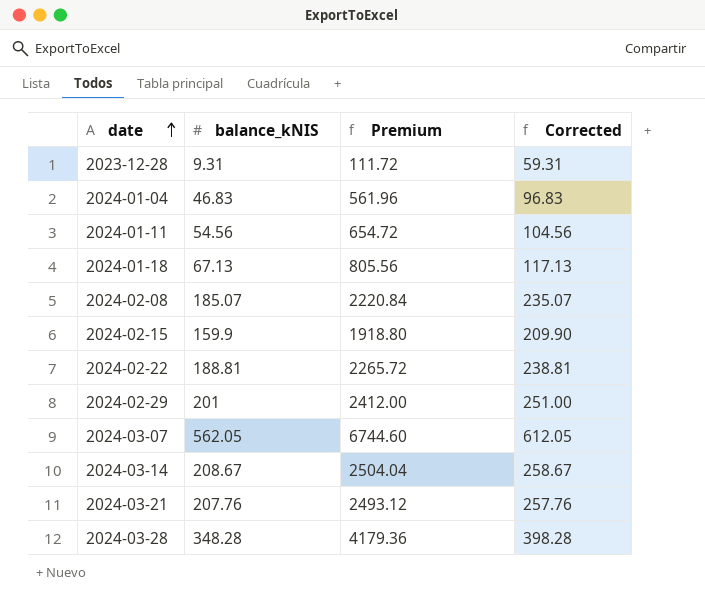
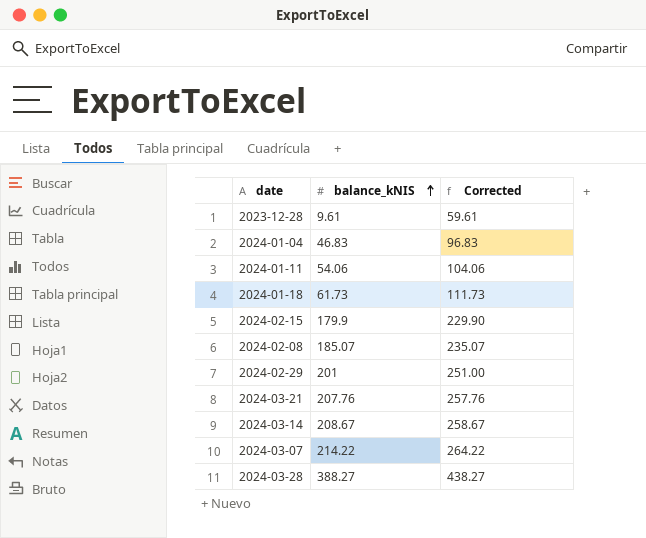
row order: date ascending -> balance_kNIS ascending
column Premium | formula: [balance_kNIS] * 12 -> none
row 2024-02-22: 188.81 | 2265.72 | 238.81 -> none
2023-12-28 | balance_kNIS: 9.31 -> 9.61
2023-12-28 | Corrected: 59.31 -> 59.61
2024-01-11 | balance_kNIS: 54.56 -> 54.06
2024-01-11 | Corrected: 104.56 -> 104.06
2024-01-18 | balance_kNIS: 67.13 -> 61.73
2024-01-18 | Corrected: 117.13 -> 111.73
2024-02-15 | balance_kNIS: 159.9 -> 179.9
2024-02-15 | Corrected: 209.90 -> 229.90
2024-03-07 | balance_kNIS: 562.05 -> 214.22
2024-03-07 | Corrected: 612.05 -> 264.22
2024-03-28 | balance_kNIS: 348.28 -> 388.27
2024-03-28 | Corrected: 398.28 -> 438.27

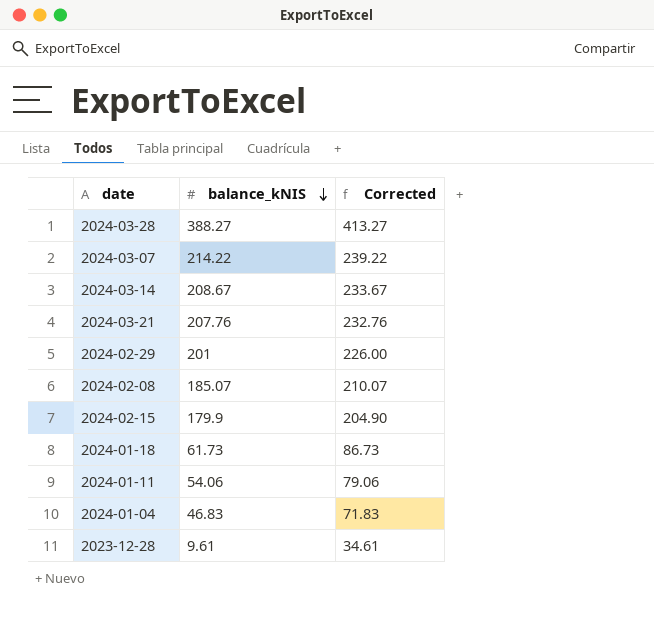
row order: balance_kNIS ascending -> balance_kNIS descending
column Corrected | formula: [balance_kNIS] + 50 -> [balance_kNIS] + 25

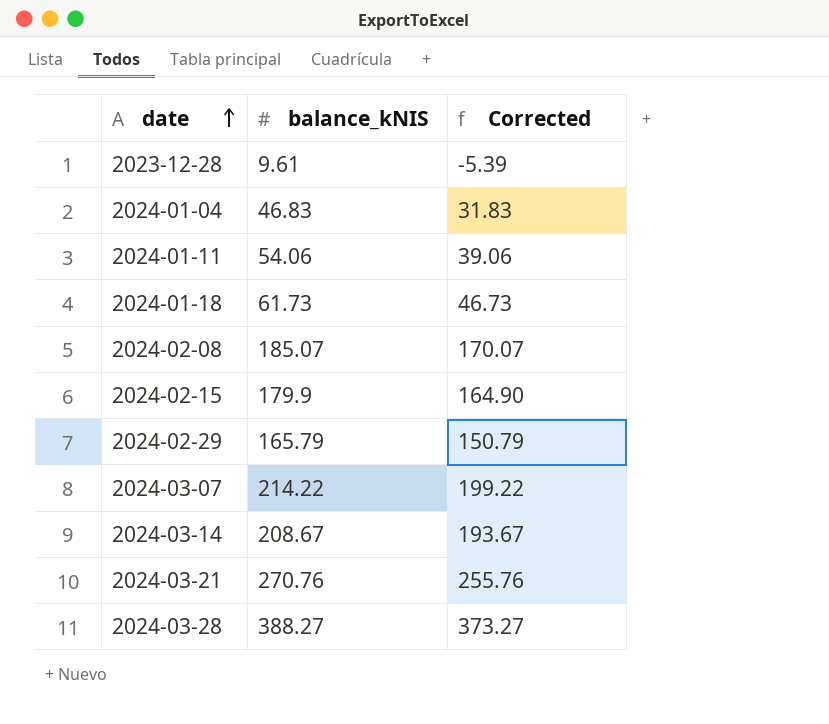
row order: balance_kNIS descending -> date ascending
column Corrected | formula: [balance_kNIS] + 25 -> [balance_kNIS] - 15
2024-02-29 | balance_kNIS: 201 -> 165.79
2024-03-21 | balance_kNIS: 207.76 -> 270.76

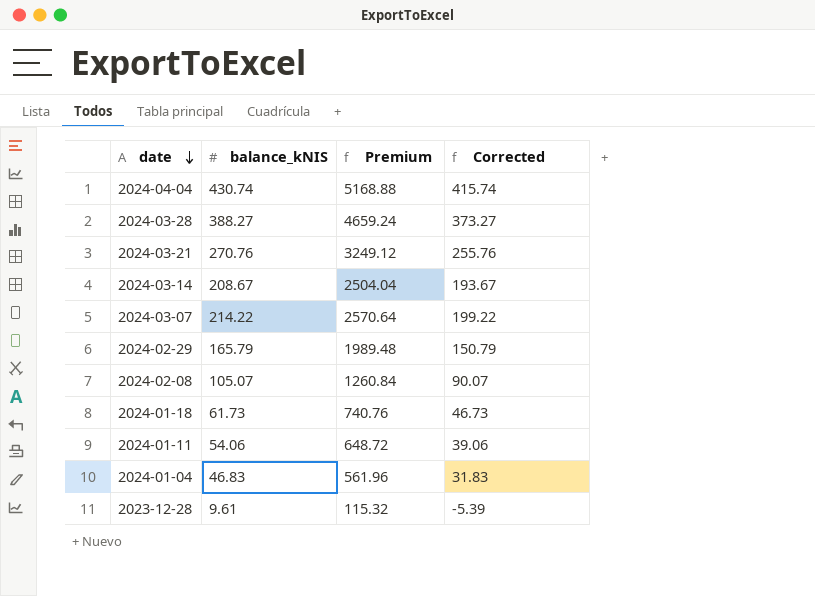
row order: date ascending -> date descending
column Premium | formula: none -> [balance_kNIS] * 12
row 2024-02-15: 179.9 | 164.90 -> none
row 2024-04-04: none -> 430.74 | 5168.88 | 415.74
2024-02-08 | balance_kNIS: 185.07 -> 105.07
2024-02-08 | Corrected: 170.07 -> 90.07

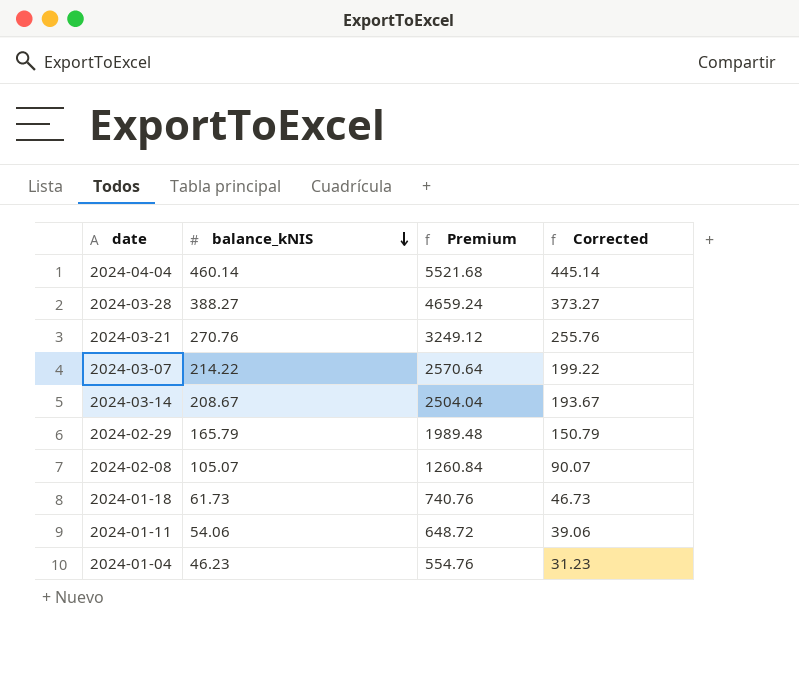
row order: date descending -> balance_kNIS descending
row 2023-12-28: 9.61 | 115.32 | -5.39 -> none
2024-04-04 | balance_kNIS: 430.74 -> 460.14
2024-04-04 | Premium: 5168.88 -> 5521.68
2024-04-04 | Corrected: 415.74 -> 445.14
2024-01-04 | balance_kNIS: 46.83 -> 46.23
2024-01-04 | Premium: 561.96 -> 554.76
2024-01-04 | Corrected: 31.83 -> 31.23

